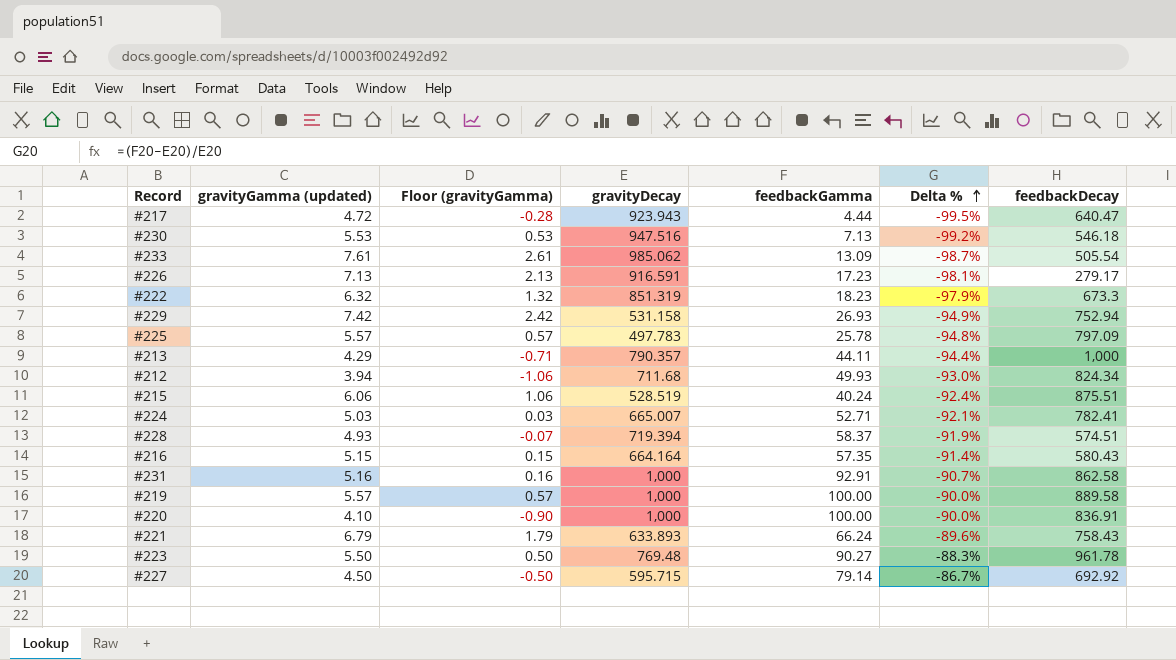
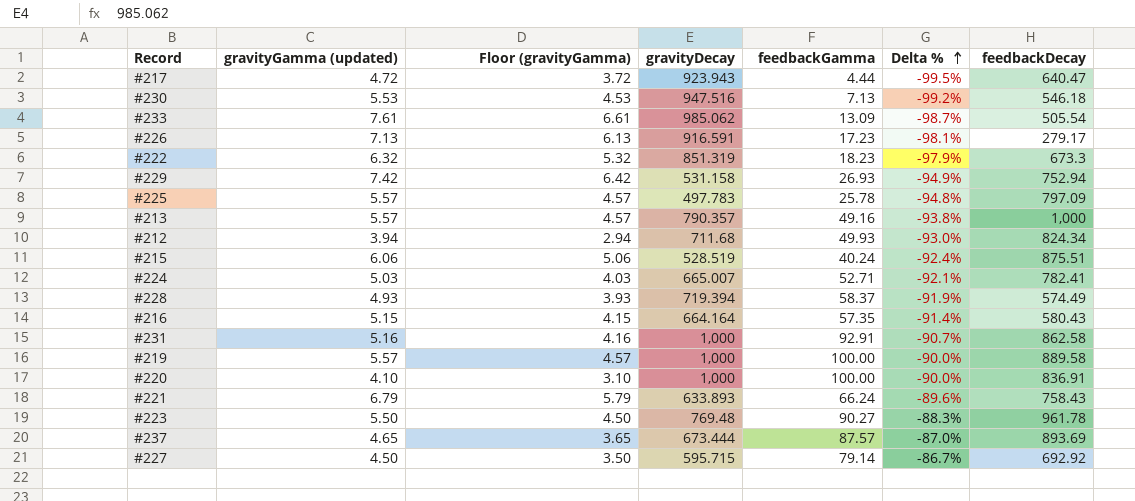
column Floor (gravityGamma) | formula: [gravityGamma (updated)] - 5 -> [gravityGamma (updated)] - 1
#213 | gravityGamma (updated): 4.29 -> 5.57
#213 | feedbackGamma: 44.11 -> 49.16
#213 | Delta %: -94.4% -> -93.8%
#228 | feedbackDecay: 574.51 -> 574.49
row #237: none -> 4.65 | 3.65 | 673.444 | 87.57 | -87.0% | 893.69

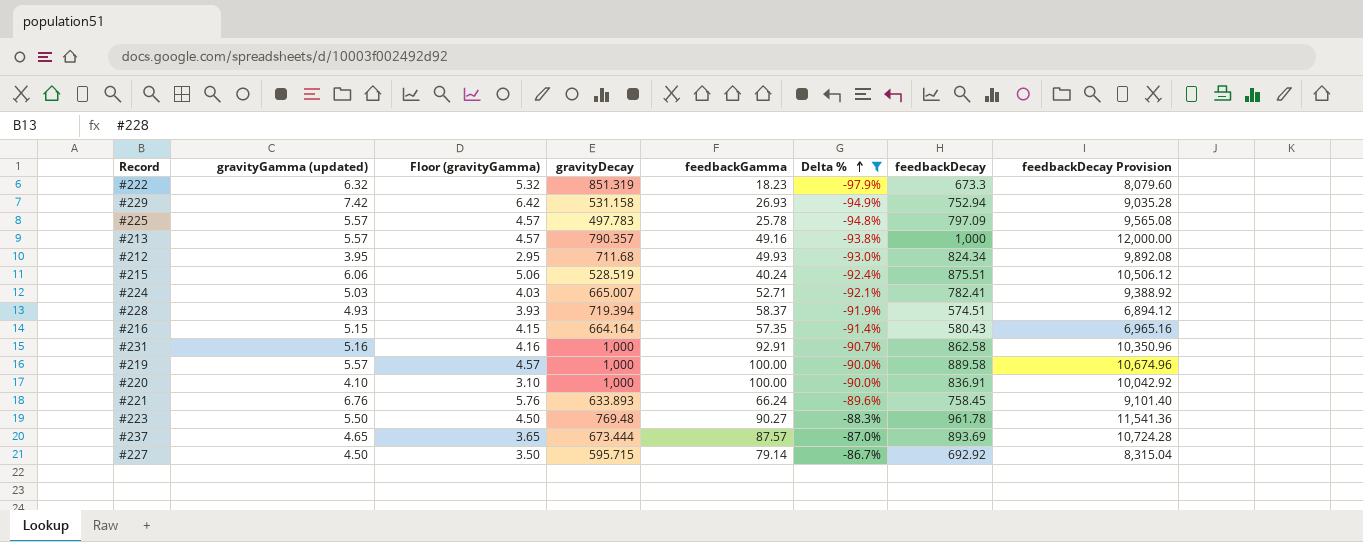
filter: none -> Delta % >= -97.9%
column feedbackDecay Provision | formula: none -> [feedbackDecay] * 12
#212 | gravityGamma (updated): 3.94 -> 3.95
#212 | Floor (gravityGamma): 2.94 -> 2.95
#228 | feedbackDecay: 574.49 -> 574.51
#221 | gravityGamma (updated): 6.79 -> 6.76
#221 | Floor (gravityGamma): 5.79 -> 5.76
#221 | feedbackDecay: 758.43 -> 758.45

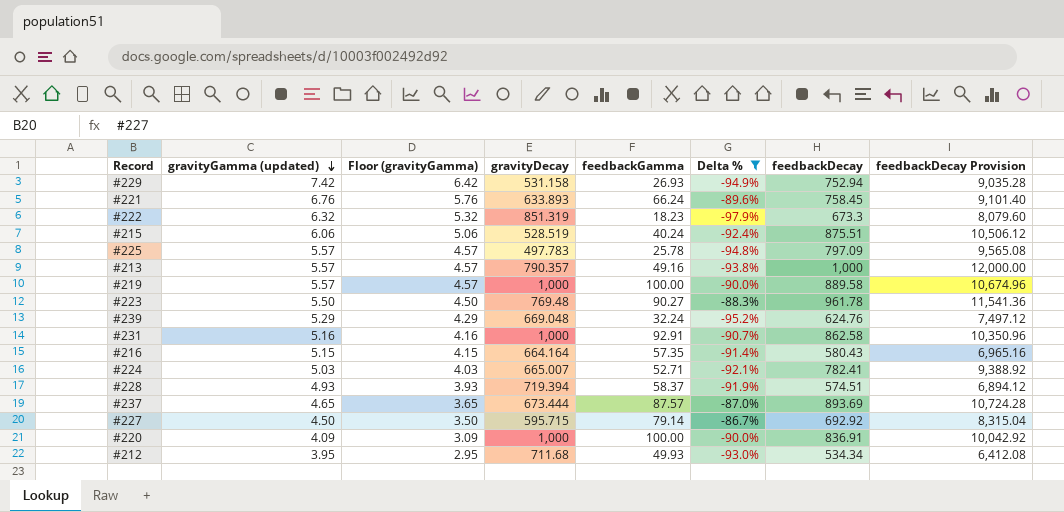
row order: Delta % ascending -> gravityGamma (updated) descending
row #239: none -> 5.29 | 4.29 | 669.048 | 32.24 | -95.2% | 624.76 | 7,497.12
#220 | gravityGamma (updated): 4.10 -> 4.09
#220 | Floor (gravityGamma): 3.10 -> 3.09
#212 | feedbackDecay: 824.34 -> 534.34
#212 | feedbackDecay Provision: 9,892.08 -> 6,412.08

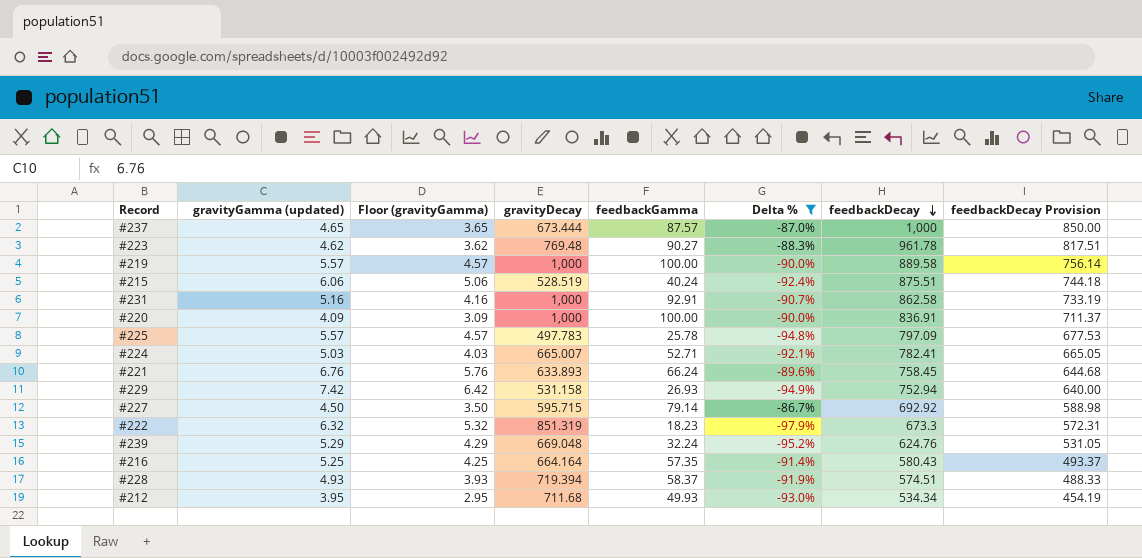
row order: gravityGamma (updated) descending -> feedbackDecay descending
column feedbackDecay Provision | formula: [feedbackDecay] * 12 -> [feedbackDecay] * 0.85
row #213: 5.57 | 4.57 | 790.357 | 49.16 | -93.8% | 1,000 | 12,000.00 -> none
#237 | feedbackDecay: 893.69 -> 1,000
#223 | gravityGamma (updated): 5.50 -> 4.62
#223 | Floor (gravityGamma): 4.50 -> 3.62
#216 | gravityGamma (updated): 5.15 -> 5.25
#216 | Floor (gravityGamma): 4.15 -> 4.25

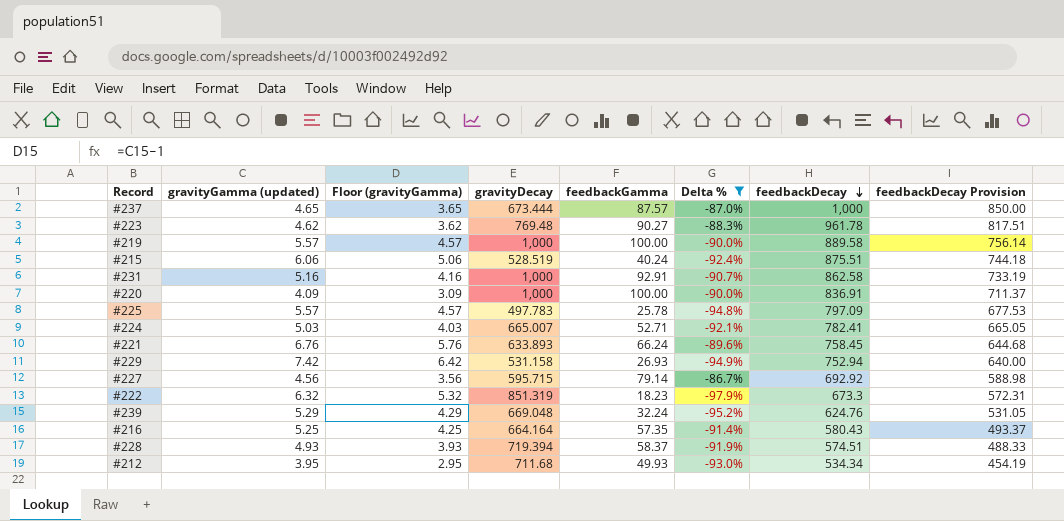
#227 | gravityGamma (updated): 4.50 -> 4.56
#227 | Floor (gravityGamma): 3.50 -> 3.56

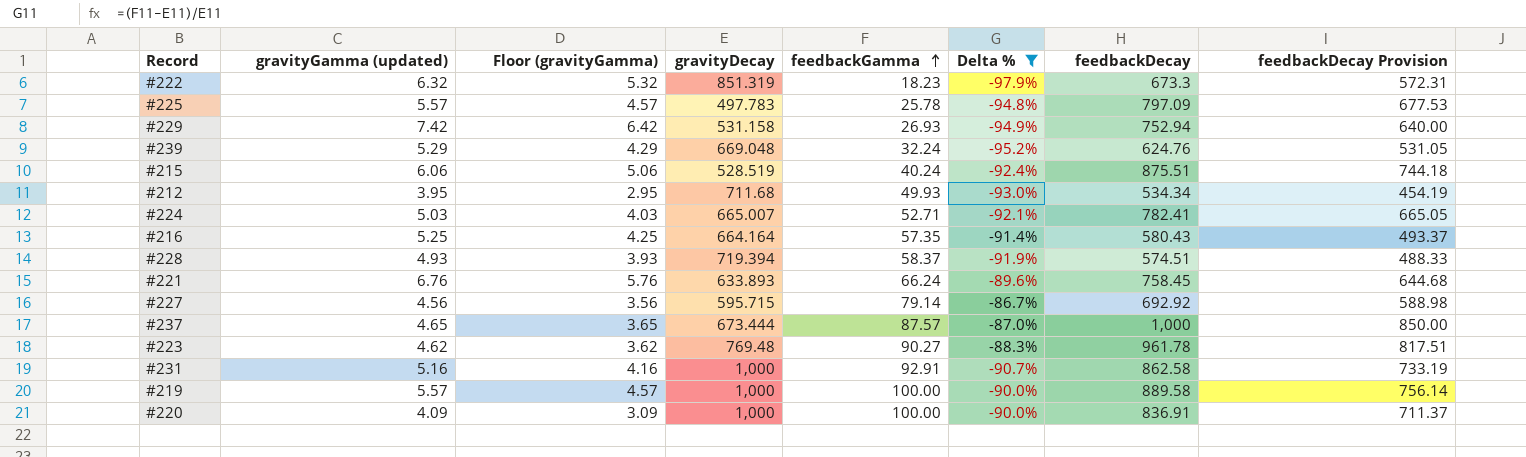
row order: feedbackDecay descending -> feedbackGamma ascending

